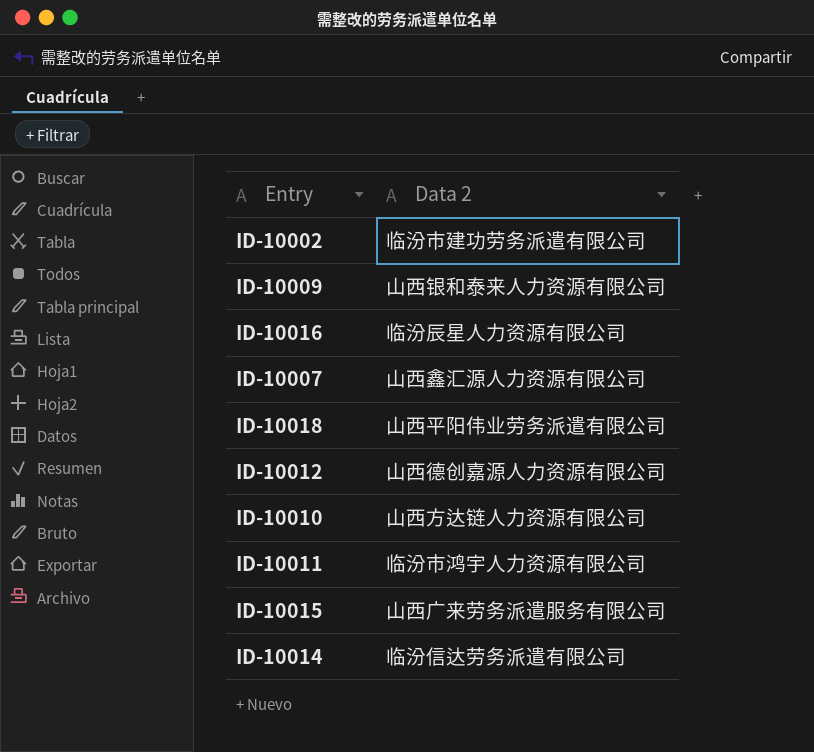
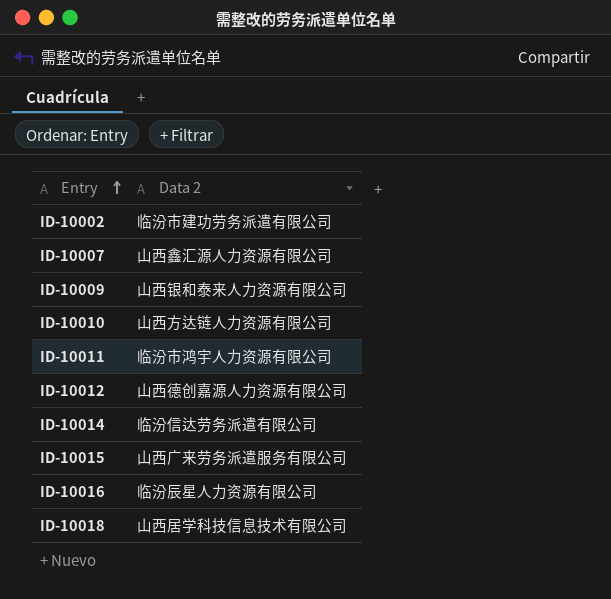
row order: none -> Entry ascending
ID-10018 | Data 2: 山西平阳伟业劳务派遣有限公司 -> 山西居学科技信息技术有限公司

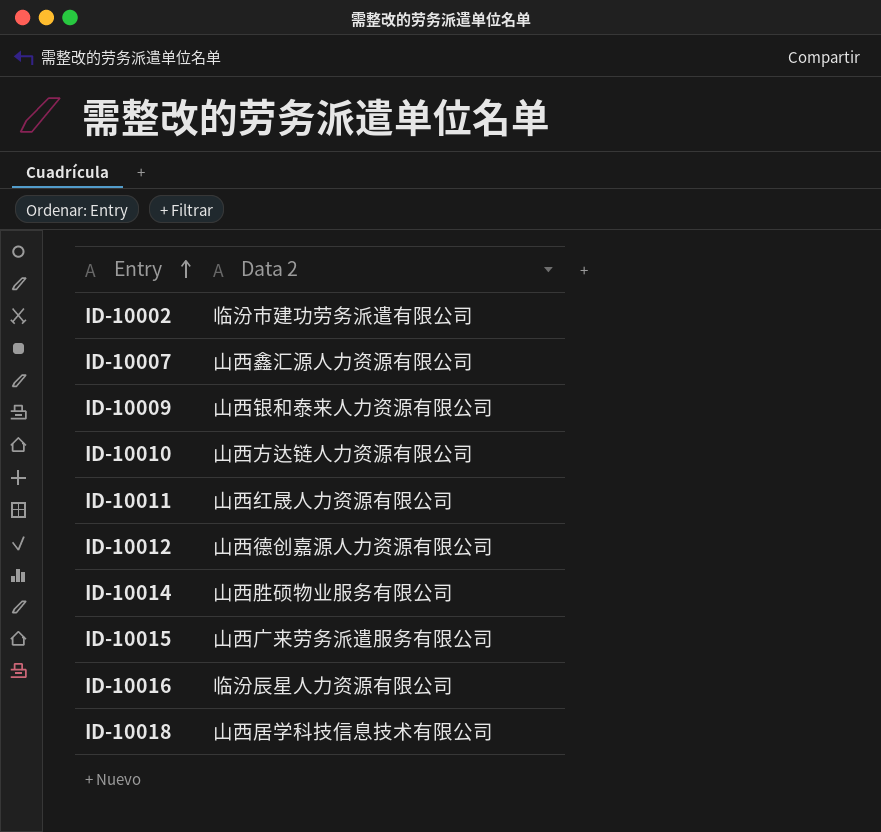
ID-10011 | Data 2: 临汾市鸿宇人力资源有限公司 -> 山西红晟人力资源有限公司
ID-10014 | Data 2: 临汾信达劳务派遣有限公司 -> 山西胜硕物业服务有限公司

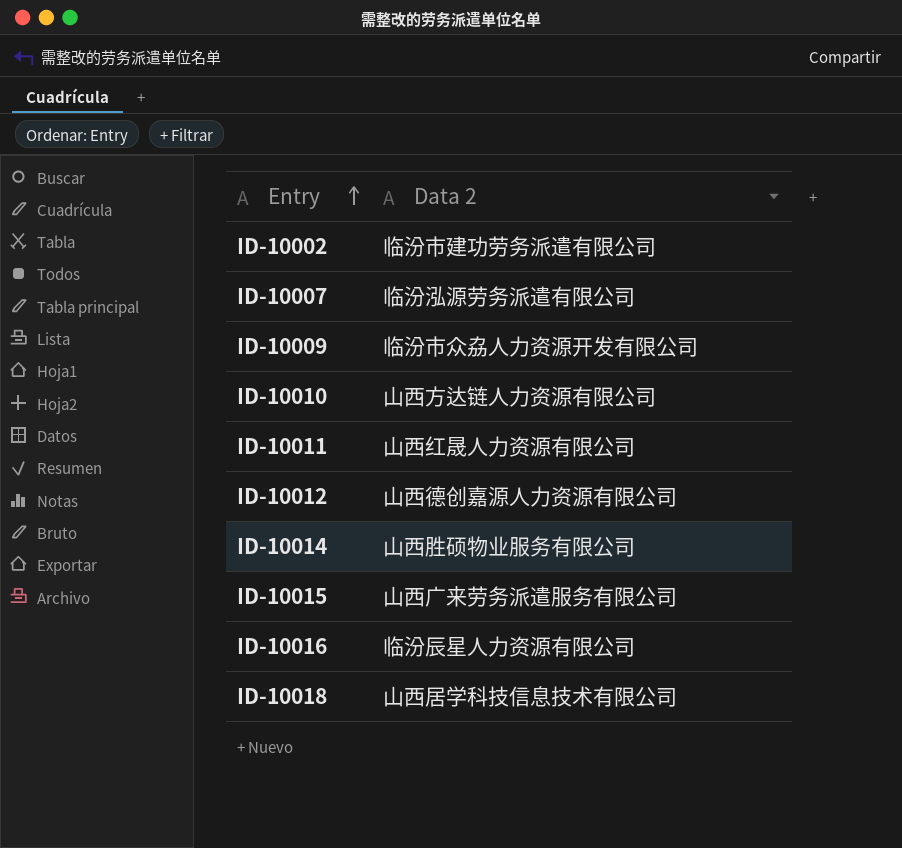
ID-10007 | Data 2: 山西鑫汇源人力资源有限公司 -> 临汾泓源劳务派遣有限公司
ID-10009 | Data 2: 山西银和泰来人力资源有限公司 -> 临汾市众劦人力资源开发有限公司

